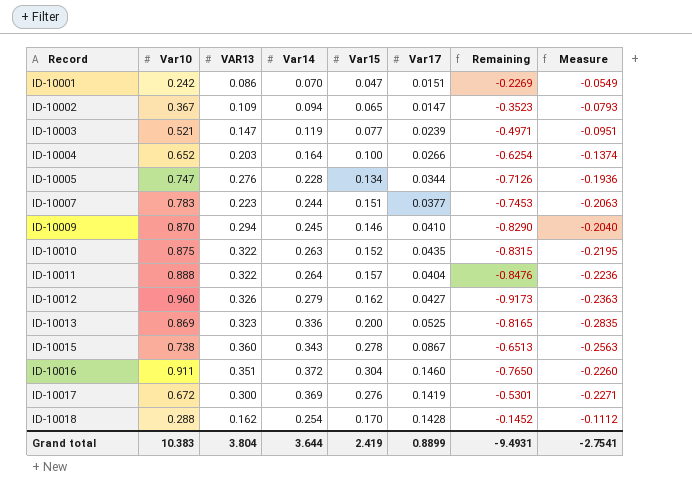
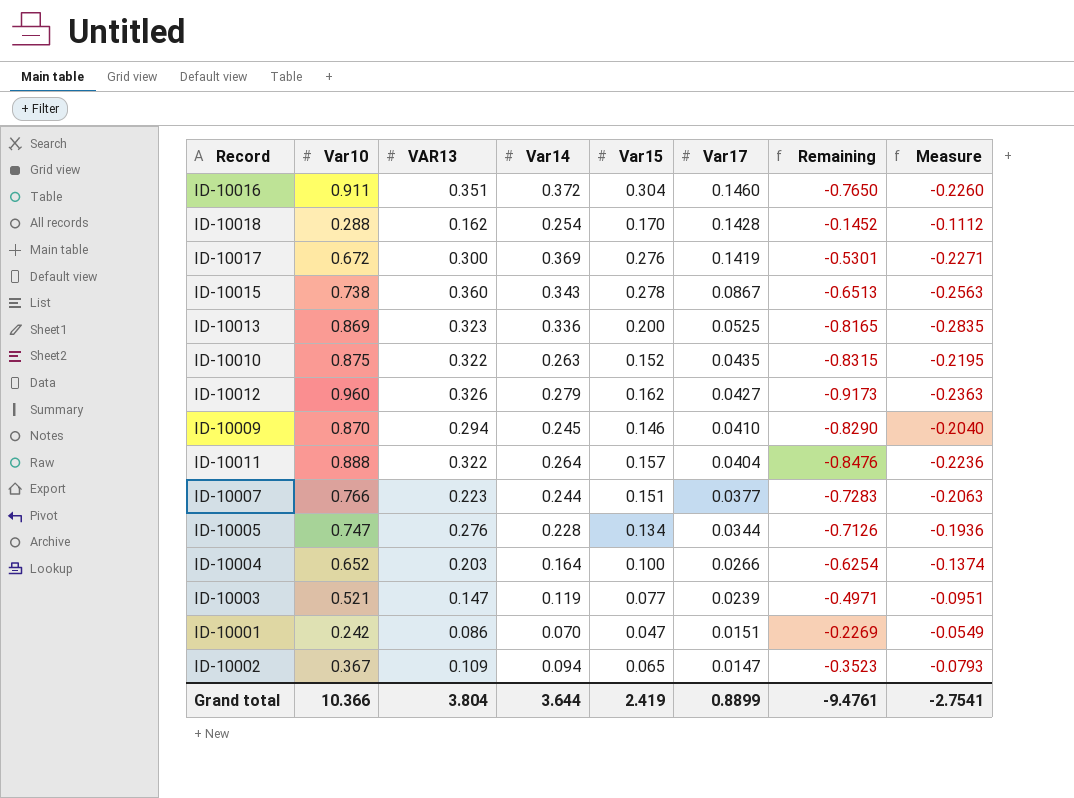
row order: Record ascending -> Var17 descending
ID-10007 | Var10: 0.783 -> 0.766
ID-10007 | Remaining: -0.7453 -> -0.7283
Grand total | Var10: 10.383 -> 10.366
Grand total | Remaining: -9.4931 -> -9.4761

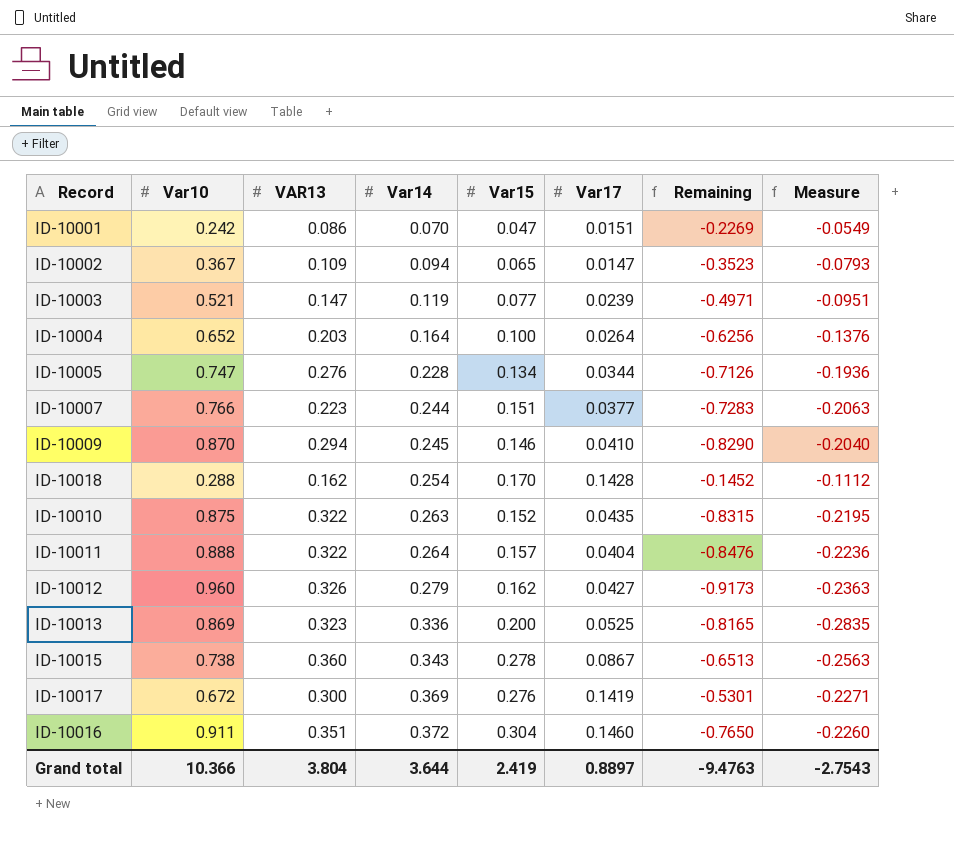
row order: Var17 descending -> Var14 ascending
ID-10004 | Var17: 0.0266 -> 0.0264
ID-10004 | Remaining: -0.6254 -> -0.6256
ID-10004 | Measure: -0.1374 -> -0.1376
Grand total | Var17: 0.8899 -> 0.8897
Grand total | Remaining: -9.4761 -> -9.4763
Grand total | Measure: -2.7541 -> -2.7543

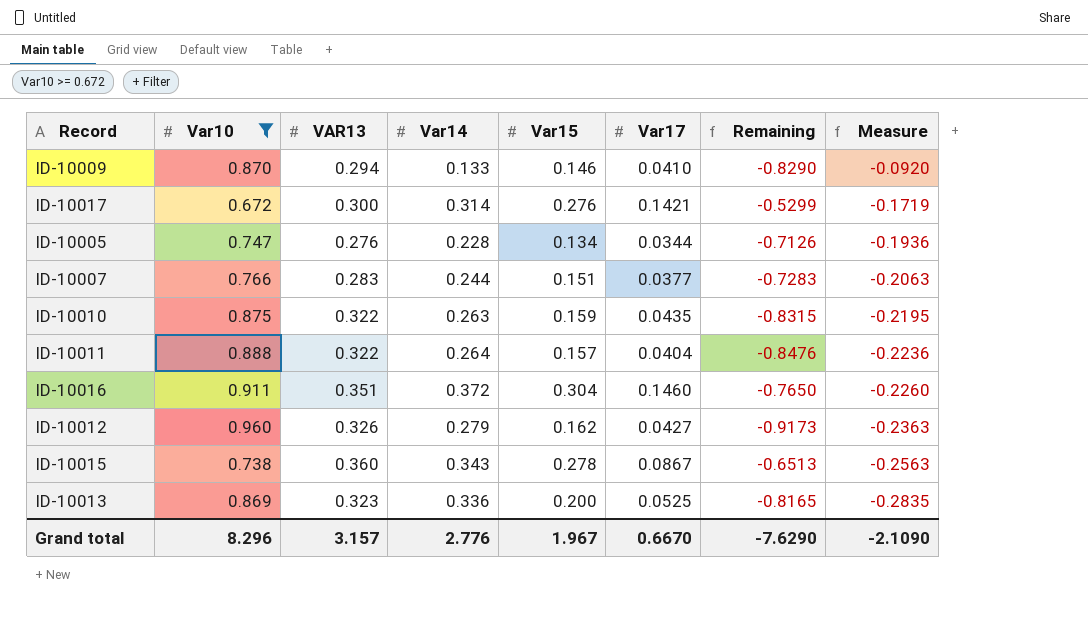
filter: none -> Var10 >= 0.672
row order: Var14 ascending -> Measure descending
ID-10009 | Var14: 0.245 -> 0.133
ID-10009 | Measure: -0.2040 -> -0.0920
ID-10017 | Var14: 0.369 -> 0.314
ID-10017 | Var17: 0.1419 -> 0.1421
ID-10017 | Remaining: -0.5301 -> -0.5299
ID-10017 | Measure: -0.2271 -> -0.1719
ID-10007 | VAR13: 0.223 -> 0.283
ID-10010 | Var15: 0.152 -> 0.159
Grand total | Var10: 10.366 -> 8.296
Grand total | VAR13: 3.804 -> 3.157
Grand total | Var14: 3.644 -> 2.776
Grand total | Var15: 2.419 -> 1.967
Grand total | Var17: 0.8897 -> 0.6670
Grand total | Remaining: -9.4763 -> -7.6290
Grand total | Measure: -2.7543 -> -2.1090

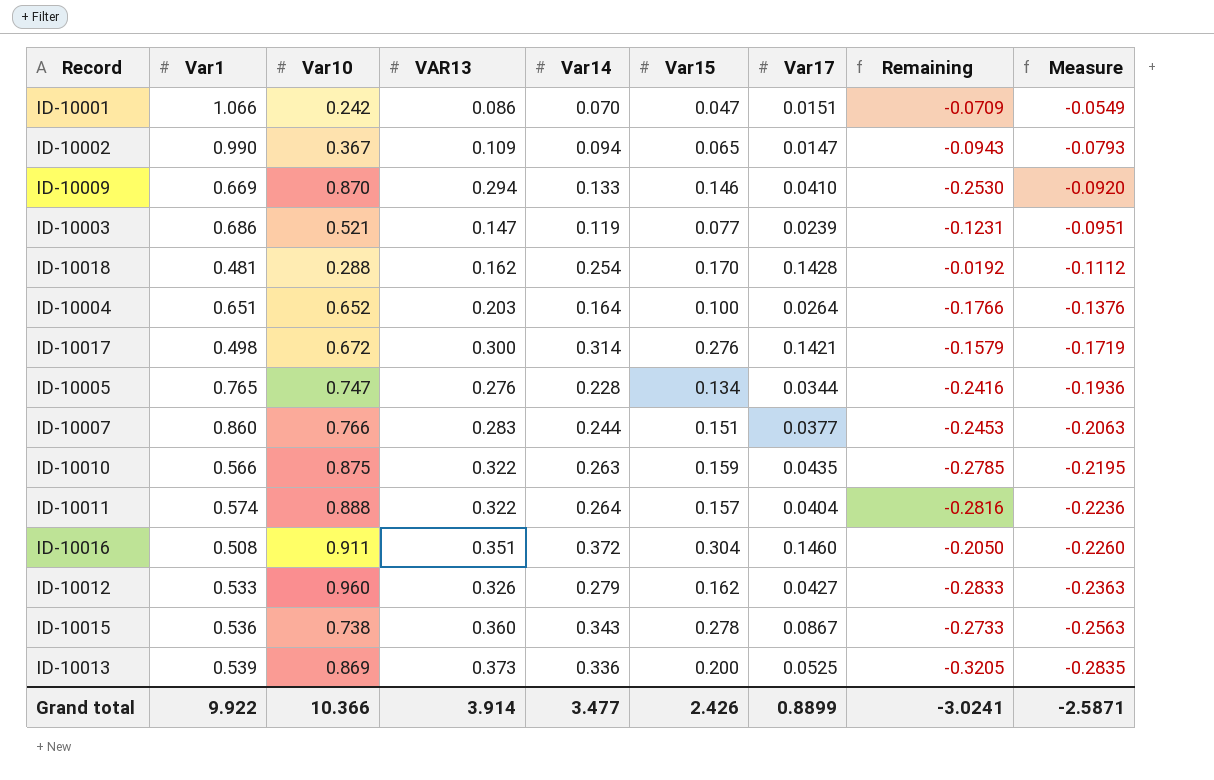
filter: Var10 >= 0.672 -> none
column Var1 | position: none -> 2
column Remaining | formula: [Var17] - [Var10] -> [Var17] - [VAR13]
ID-10013 | VAR13: 0.323 -> 0.373
Grand total | Var10: 8.296 -> 10.366
Grand total | VAR13: 3.157 -> 3.914
Grand total | Var14: 2.776 -> 3.477
Grand total | Var15: 1.967 -> 2.426
Grand total | Var17: 0.6670 -> 0.8899
Grand total | Remaining: -7.6290 -> -3.0241
Grand total | Measure: -2.1090 -> -2.5871

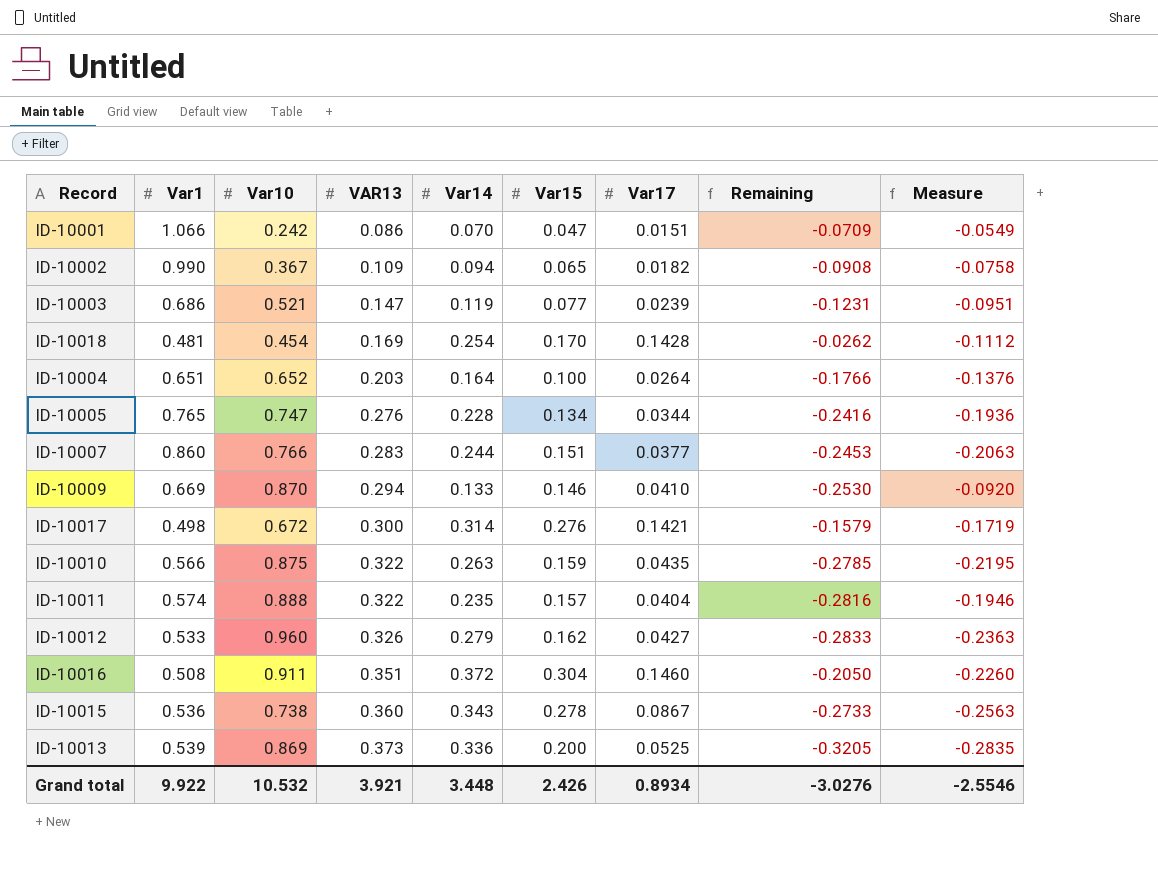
row order: Measure descending -> VAR13 ascending
ID-10002 | Var17: 0.0147 -> 0.0182
ID-10002 | Remaining: -0.0943 -> -0.0908
ID-10002 | Measure: -0.0793 -> -0.0758
ID-10018 | Var10: 0.288 -> 0.454
ID-10018 | VAR13: 0.162 -> 0.169
ID-10018 | Remaining: -0.0192 -> -0.0262
ID-10011 | Var14: 0.264 -> 0.235
ID-10011 | Measure: -0.2236 -> -0.1946
Grand total | Var10: 10.366 -> 10.532
Grand total | VAR13: 3.914 -> 3.921
Grand total | Var14: 3.477 -> 3.448
Grand total | Var17: 0.8899 -> 0.8934
Grand total | Remaining: -3.0241 -> -3.0276
Grand total | Measure: -2.5871 -> -2.5546

